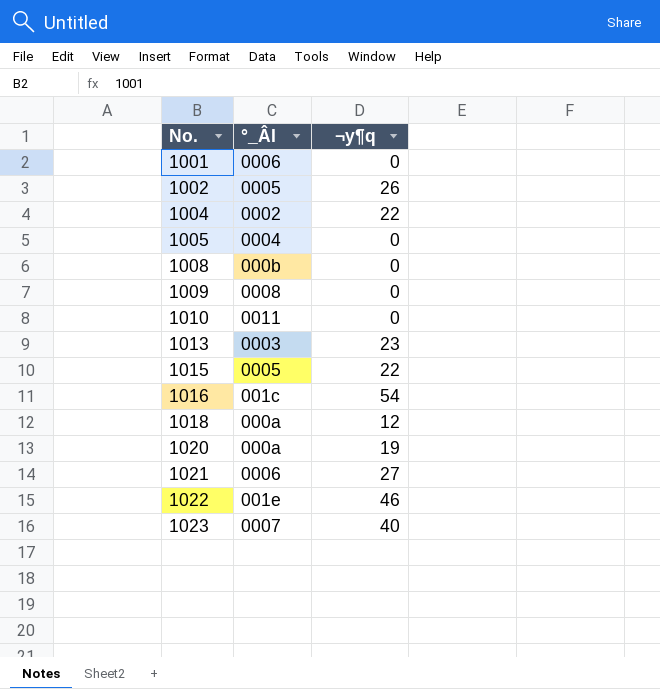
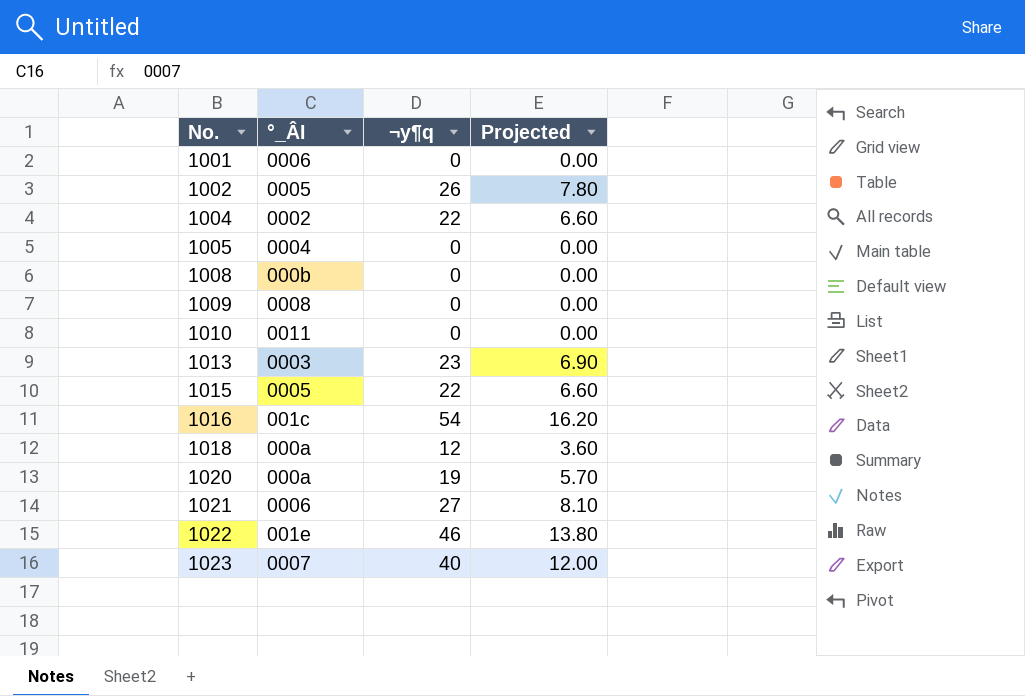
column Projected | formula: none -> [¬y¶q] * 0.3

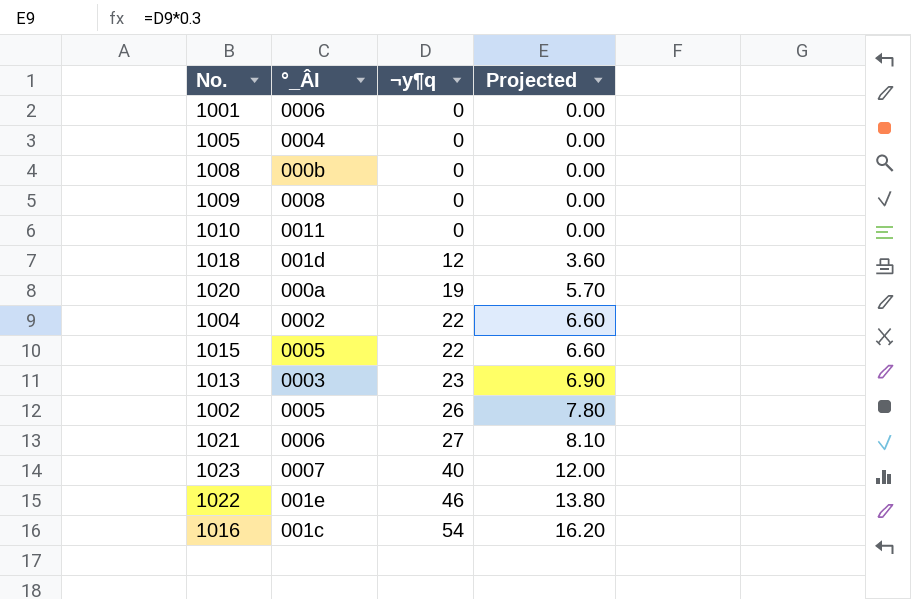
row order: No. ascending -> ¬y¶q ascending
1018 | °_ÂI: 000a -> 001d

